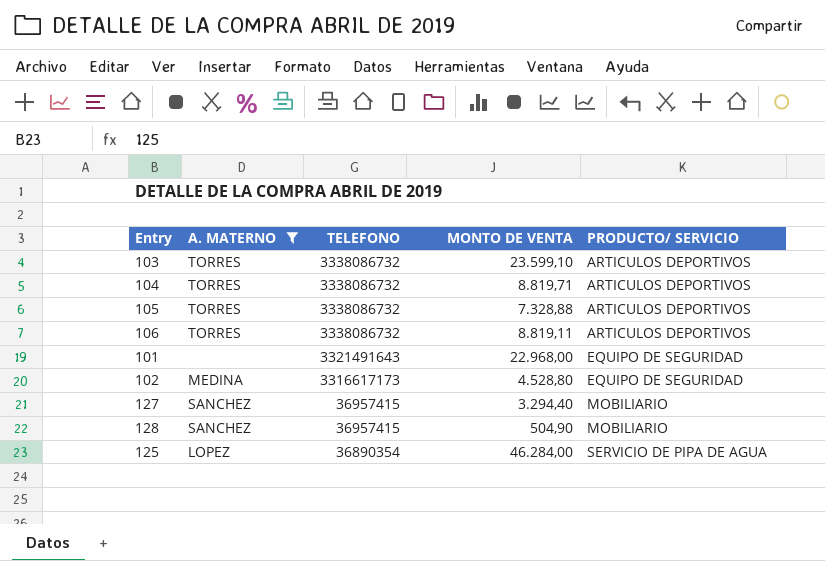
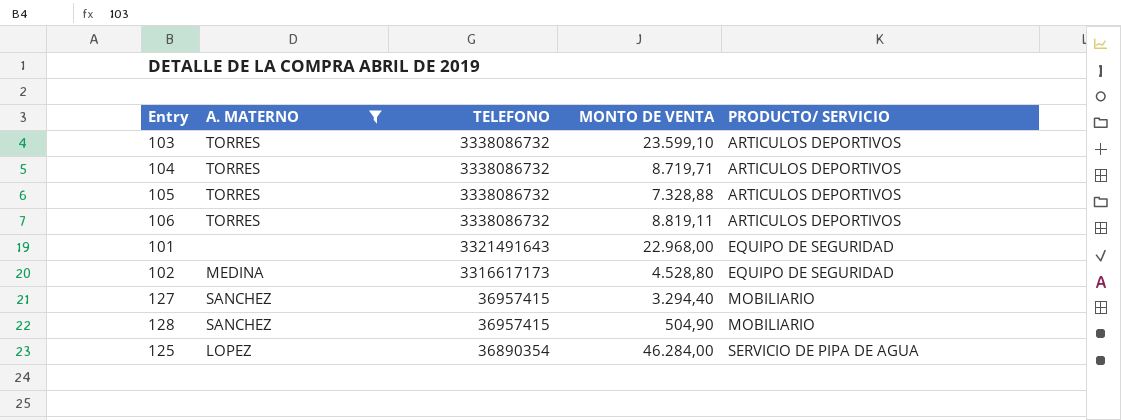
104 | MONTO DE VENTA: 8.819,71 -> 8.719,71

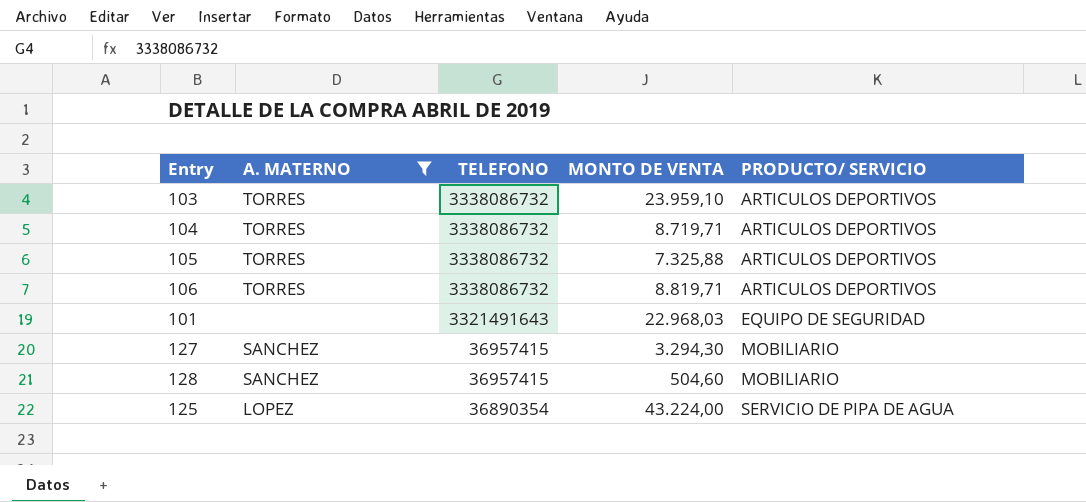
row 102: MEDINA | 3316617173 | 4.528,80 | EQUIPO DE SEGURIDAD -> none
103 | MONTO DE VENTA: 23.599,10 -> 23.959,10
105 | MONTO DE VENTA: 7.328,88 -> 7.325,88
106 | MONTO DE VENTA: 8.819,11 -> 8.819,71
101 | MONTO DE VENTA: 22.968,00 -> 22.968,03
127 | MONTO DE VENTA: 3.294,40 -> 3.294,30
128 | MONTO DE VENTA: 504,90 -> 504,60
125 | MONTO DE VENTA: 46.284,00 -> 43.224,00

